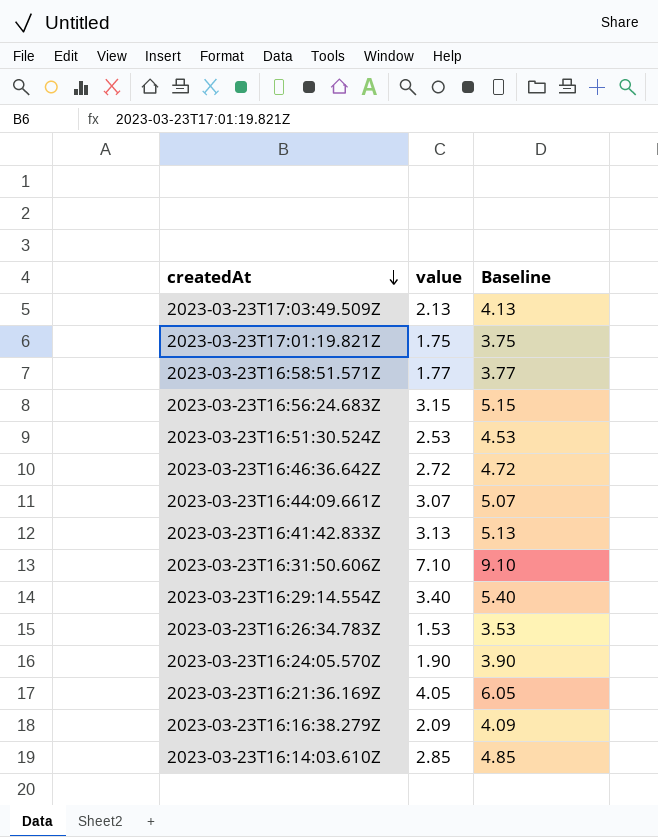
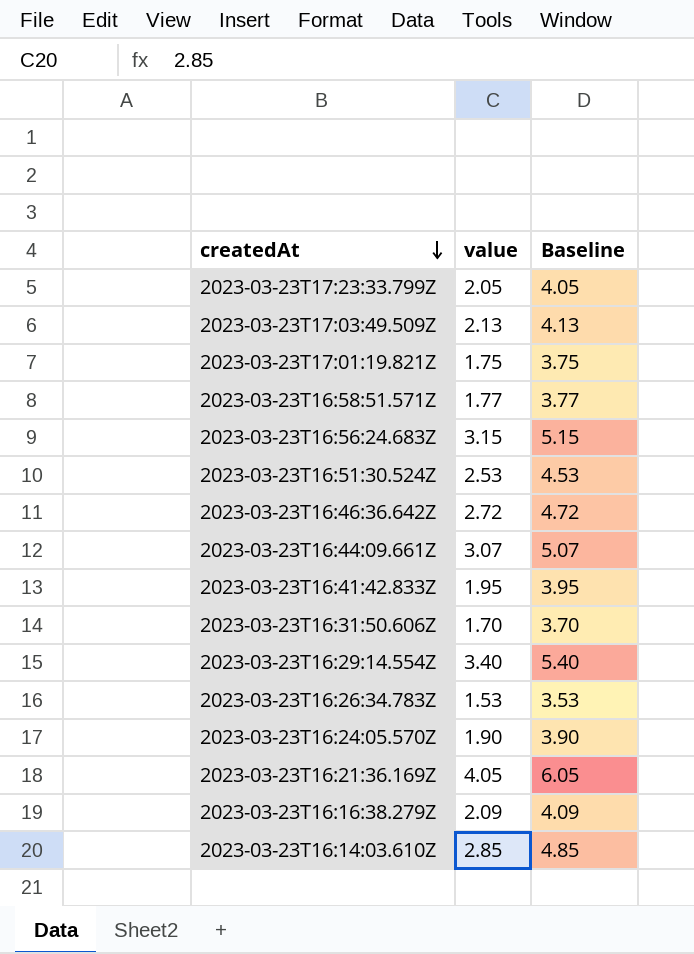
row 2023-03-23T17:23:33.799Z: none -> 2.05 | 4.05
2023-03-23T16:41:42.833Z | value: 3.13 -> 1.95
2023-03-23T16:41:42.833Z | Baseline: 5.13 -> 3.95
2023-03-23T16:31:50.606Z | value: 7.10 -> 1.70
2023-03-23T16:31:50.606Z | Baseline: 9.10 -> 3.70

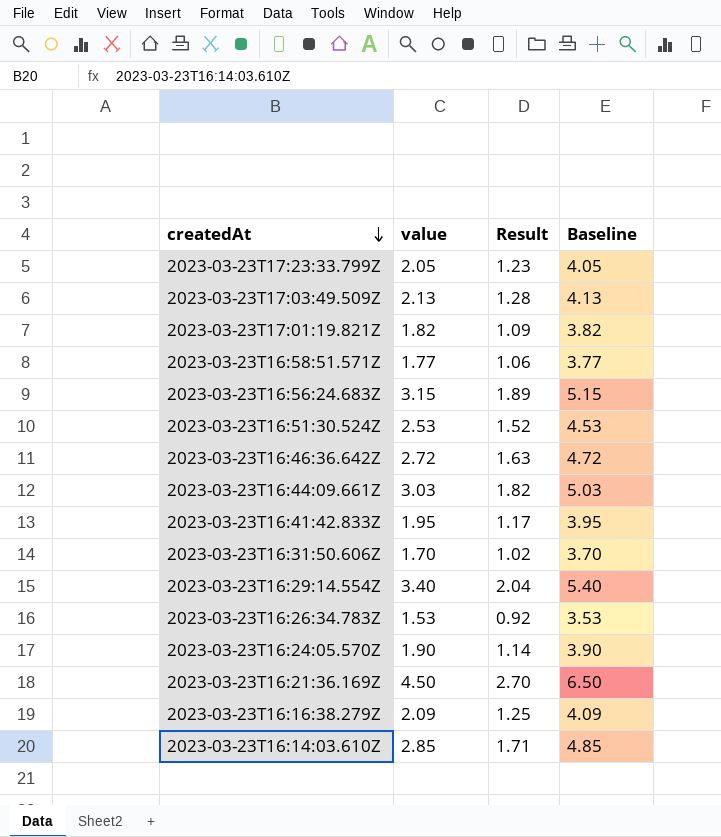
column Result | formula: none -> [value] * 0.6
2023-03-23T17:01:19.821Z | value: 1.75 -> 1.82
2023-03-23T17:01:19.821Z | Baseline: 3.75 -> 3.82
2023-03-23T16:44:09.661Z | value: 3.07 -> 3.03
2023-03-23T16:44:09.661Z | Baseline: 5.07 -> 5.03
2023-03-23T16:21:36.169Z | value: 4.05 -> 4.50
2023-03-23T16:21:36.169Z | Baseline: 6.05 -> 6.50

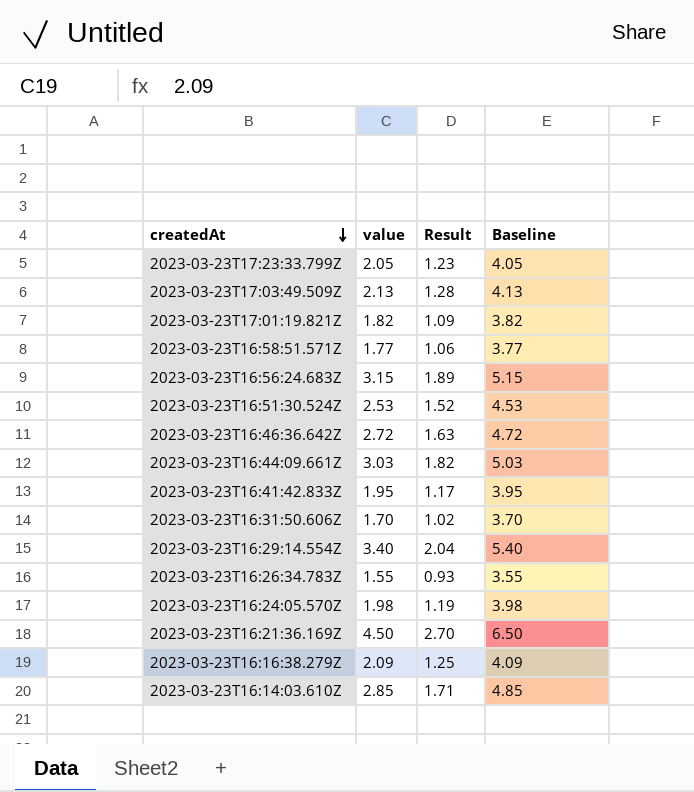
2023-03-23T16:26:34.783Z | value: 1.53 -> 1.55
2023-03-23T16:26:34.783Z | Result: 0.92 -> 0.93
2023-03-23T16:26:34.783Z | Baseline: 3.53 -> 3.55
2023-03-23T16:24:05.570Z | value: 1.90 -> 1.98
2023-03-23T16:24:05.570Z | Result: 1.14 -> 1.19
2023-03-23T16:24:05.570Z | Baseline: 3.90 -> 3.98

